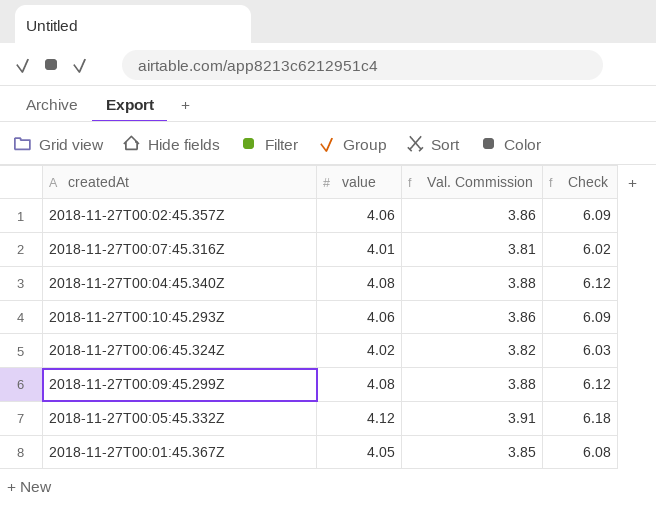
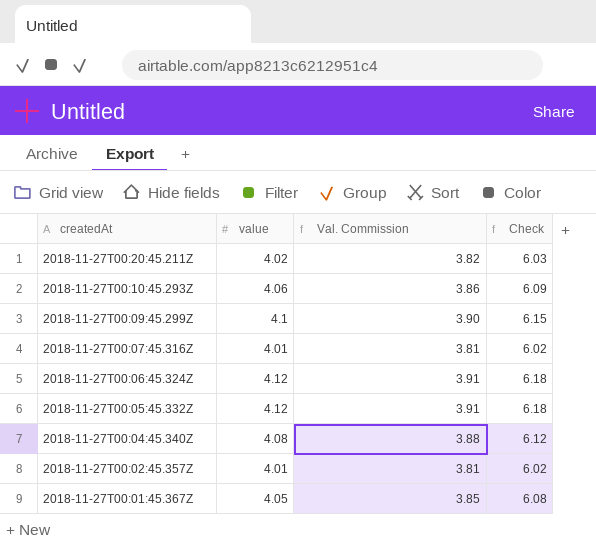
row order: none -> createdAt descending
row 2018-11-27T00:20:45.211Z: none -> 4.02 | 3.82 | 6.03
2018-11-27T00:09:45.299Z | value: 4.08 -> 4.1
2018-11-27T00:09:45.299Z | Val. Commission: 3.88 -> 3.90
2018-11-27T00:09:45.299Z | Check: 6.12 -> 6.15
2018-11-27T00:06:45.324Z | value: 4.02 -> 4.12
2018-11-27T00:06:45.324Z | Val. Commission: 3.82 -> 3.91
2018-11-27T00:06:45.324Z | Check: 6.03 -> 6.18
2018-11-27T00:02:45.357Z | value: 4.06 -> 4.01
2018-11-27T00:02:45.357Z | Val. Commission: 3.86 -> 3.81
2018-11-27T00:02:45.357Z | Check: 6.09 -> 6.02

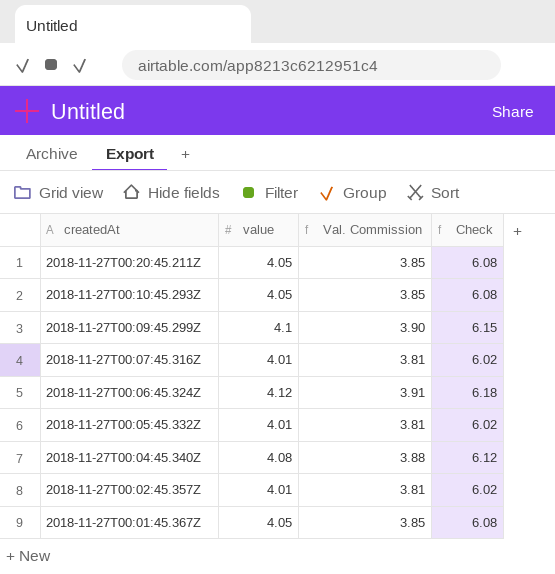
2018-11-27T00:20:45.211Z | value: 4.02 -> 4.05
2018-11-27T00:20:45.211Z | Val. Commission: 3.82 -> 3.85
2018-11-27T00:20:45.211Z | Check: 6.03 -> 6.08
2018-11-27T00:10:45.293Z | value: 4.06 -> 4.05
2018-11-27T00:10:45.293Z | Val. Commission: 3.86 -> 3.85
2018-11-27T00:10:45.293Z | Check: 6.09 -> 6.08
2018-11-27T00:05:45.332Z | value: 4.12 -> 4.01
2018-11-27T00:05:45.332Z | Val. Commission: 3.91 -> 3.81
2018-11-27T00:05:45.332Z | Check: 6.18 -> 6.02

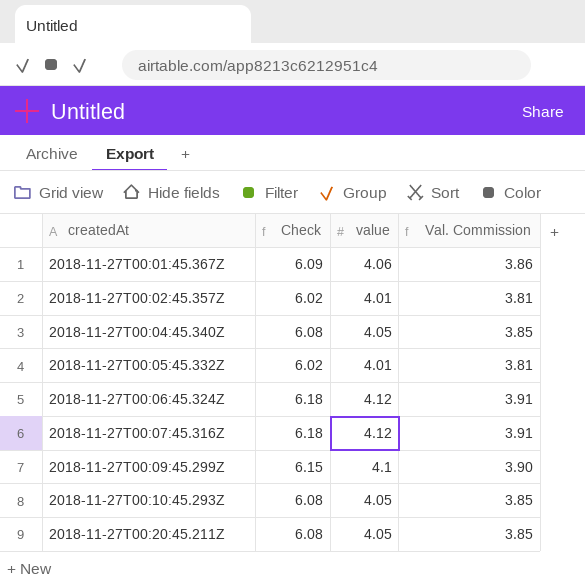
row order: createdAt descending -> createdAt ascending
column Check | position: 4 -> 2
2018-11-27T00:01:45.367Z | Check: 6.08 -> 6.09
2018-11-27T00:01:45.367Z | value: 4.05 -> 4.06
2018-11-27T00:01:45.367Z | Val. Commission: 3.85 -> 3.86
2018-11-27T00:04:45.340Z | Check: 6.12 -> 6.08
2018-11-27T00:04:45.340Z | value: 4.08 -> 4.05
2018-11-27T00:04:45.340Z | Val. Commission: 3.88 -> 3.85
2018-11-27T00:07:45.316Z | Check: 6.02 -> 6.18
2018-11-27T00:07:45.316Z | value: 4.01 -> 4.12
2018-11-27T00:07:45.316Z | Val. Commission: 3.81 -> 3.91

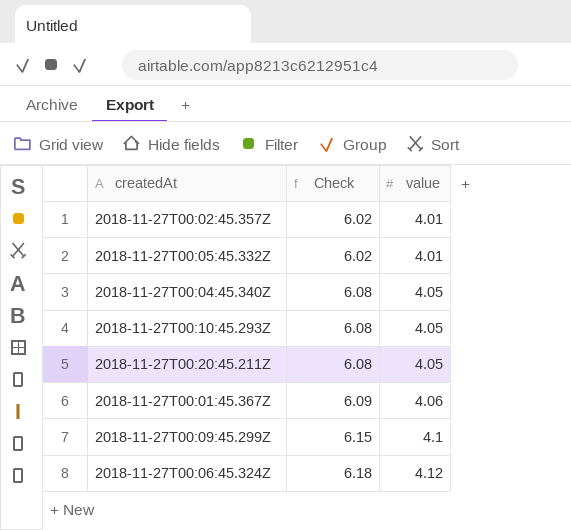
row order: createdAt ascending -> Check ascending
column Val. Commission | formula: [value] * 0.95 -> none
row 2018-11-27T00:07:45.316Z: 6.18 | 4.12 | 3.91 -> none

